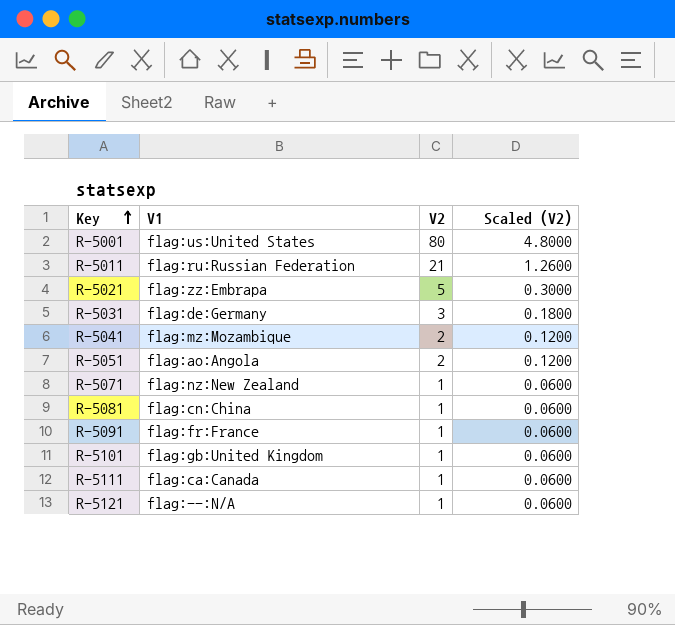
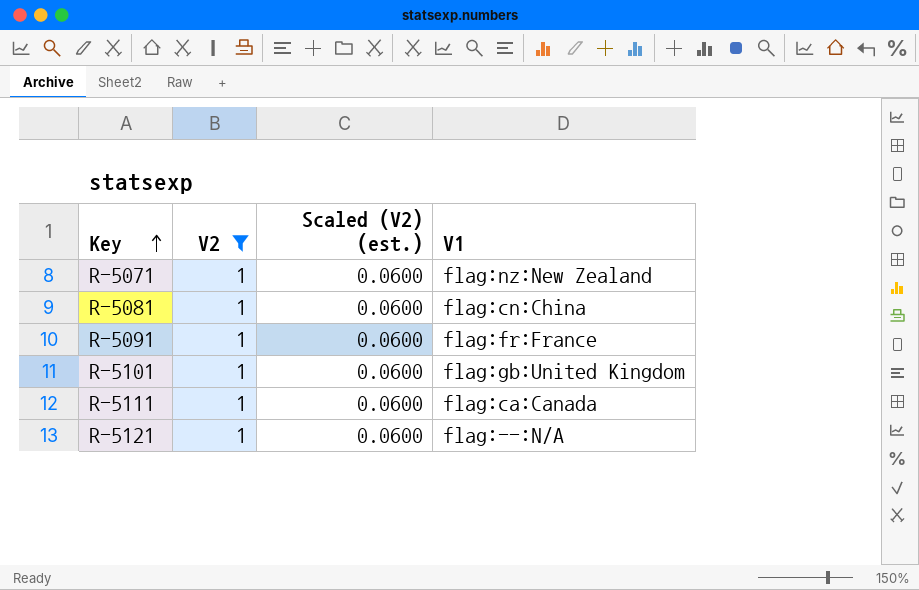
filter: none -> V2 = 1
column name: Scaled (V2) -> Scaled (V2) (est.)
column V1 | position: 2 -> 4

